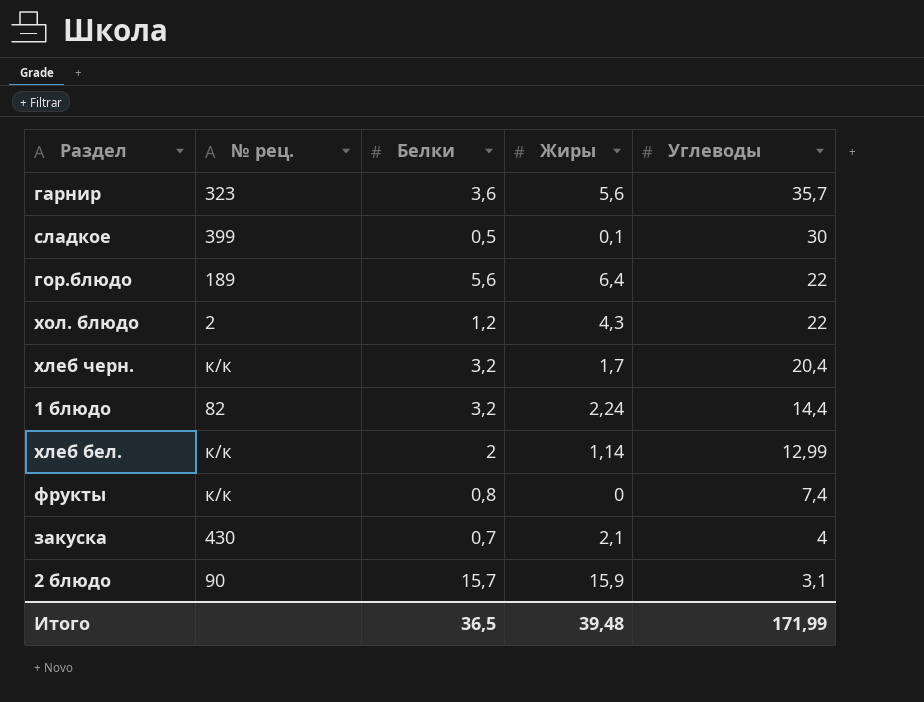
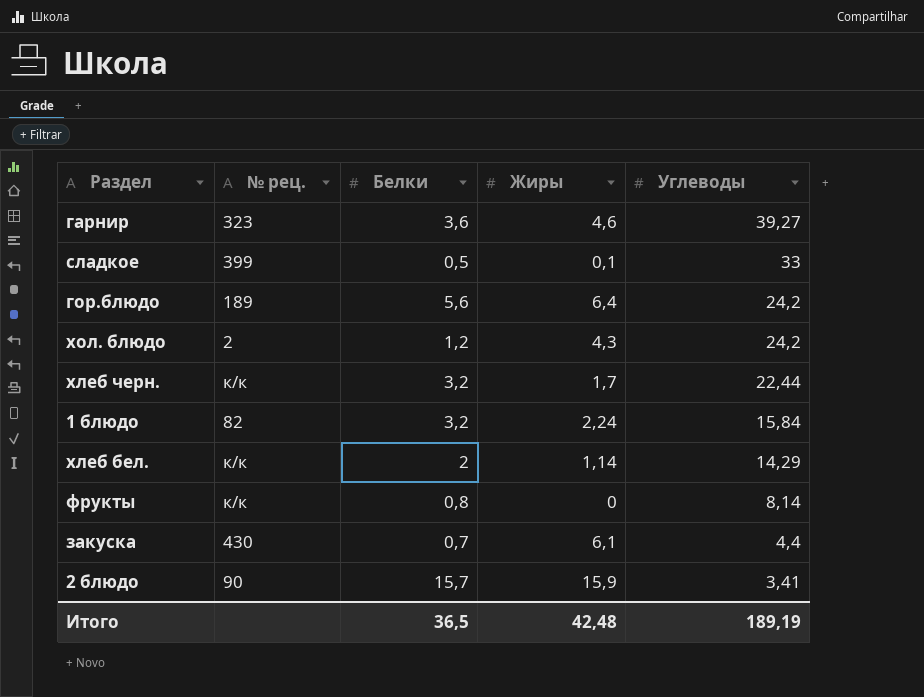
гарнир | Жиры: 5,6 -> 4,6
гарнир | Углеводы: 35,7 -> 39,27
сладкое | Углеводы: 30 -> 33
гор.блюдо | Углеводы: 22 -> 24,2
хол. блюдо | Углеводы: 22 -> 24,2
хлеб черн. | Углеводы: 20,4 -> 22,44
1 блюдо | Углеводы: 14,4 -> 15,84
хлеб бел. | Углеводы: 12,99 -> 14,29
фрукты | Углеводы: 7,4 -> 8,14
закуска | Жиры: 2,1 -> 6,1
закуска | Углеводы: 4 -> 4,4
2 блюдо | Углеводы: 3,1 -> 3,41
Итого | Жиры: 39,48 -> 42,48
Итого | Углеводы: 171,99 -> 189,19

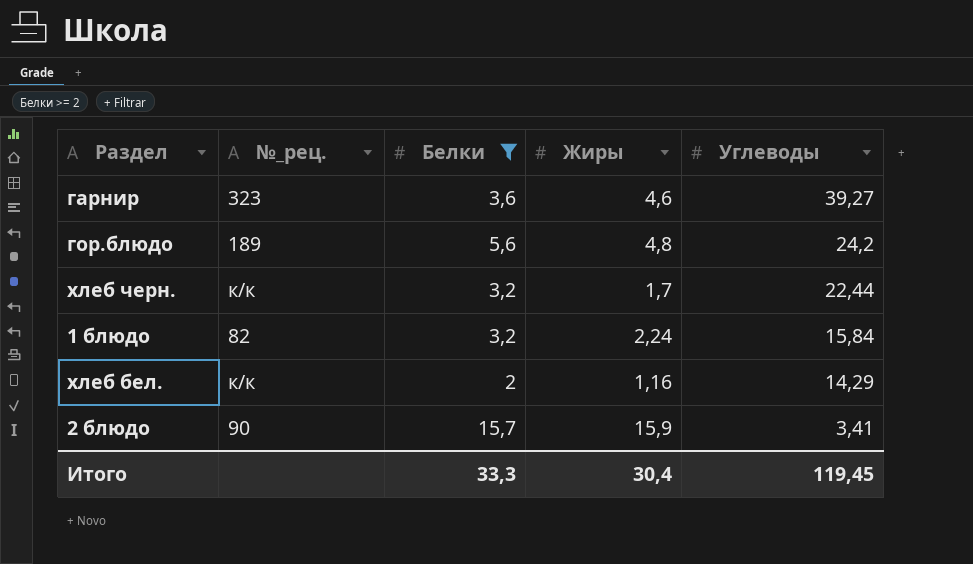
filter: none -> Белки >= 2
column name: № рец. -> №_рец.
гор.блюдо | Жиры: 6,4 -> 4,8
хлеб бел. | Жиры: 1,14 -> 1,16
Итого | Белки: 36,5 -> 33,3
Итого | Жиры: 42,48 -> 30,4
Итого | Углеводы: 189,19 -> 119,45

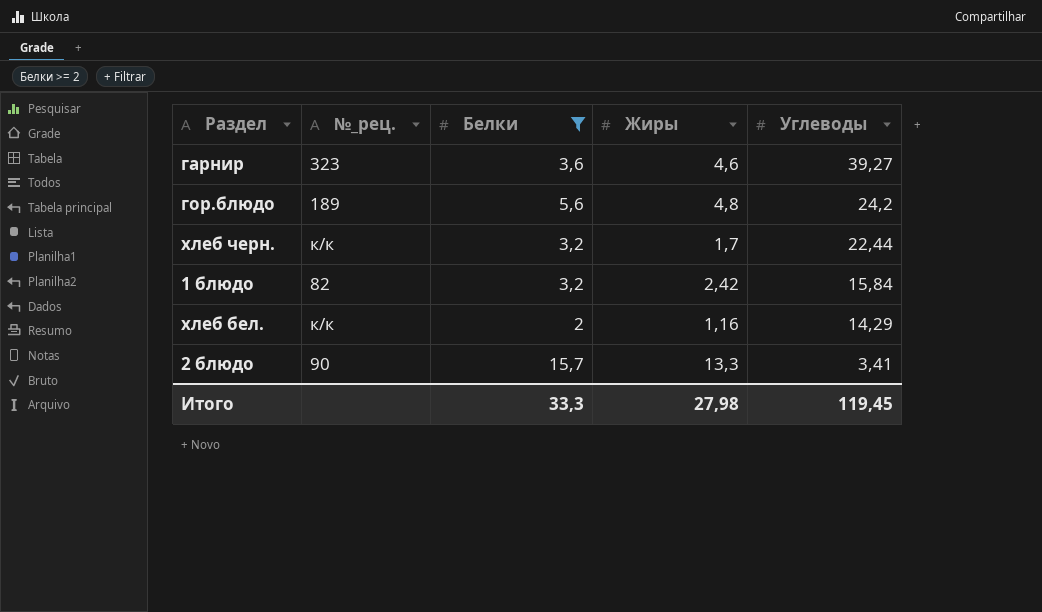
1 блюдо | Жиры: 2,24 -> 2,42
2 блюдо | Жиры: 15,9 -> 13,3
Итого | Жиры: 30,4 -> 27,98

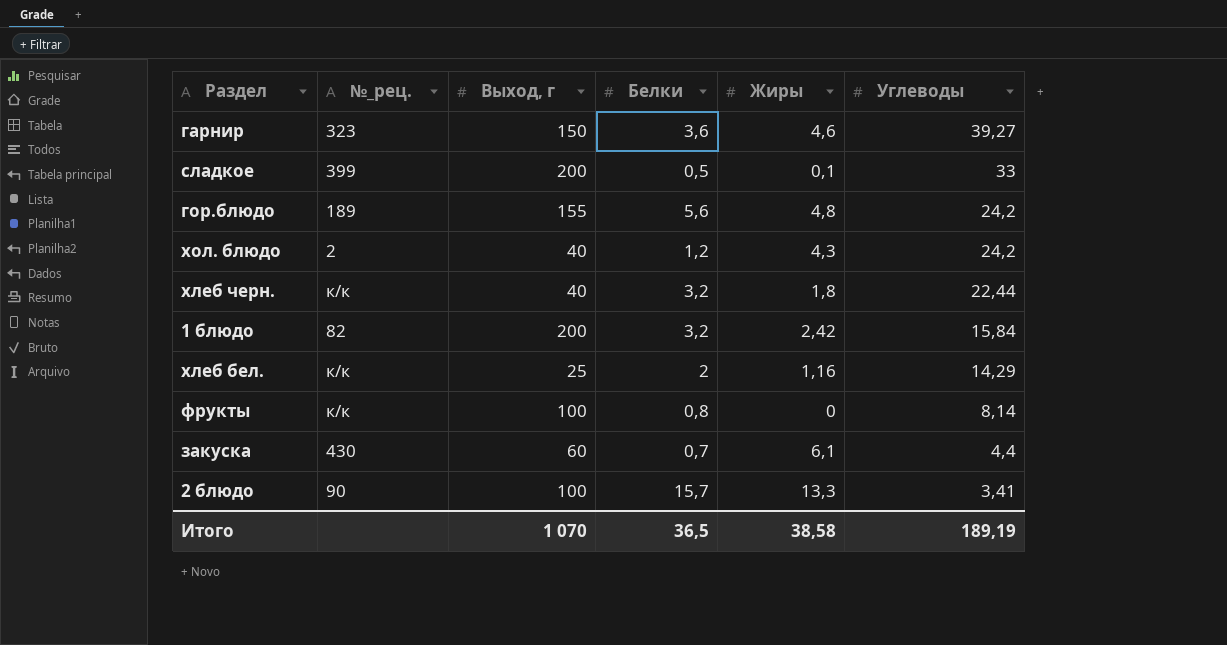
filter: Белки >= 2 -> none
column Выход, г | position: none -> 3
хлеб черн. | Жиры: 1,7 -> 1,8
Итого | Белки: 33,3 -> 36,5
Итого | Жиры: 27,98 -> 38,58
Итого | Углеводы: 119,45 -> 189,19

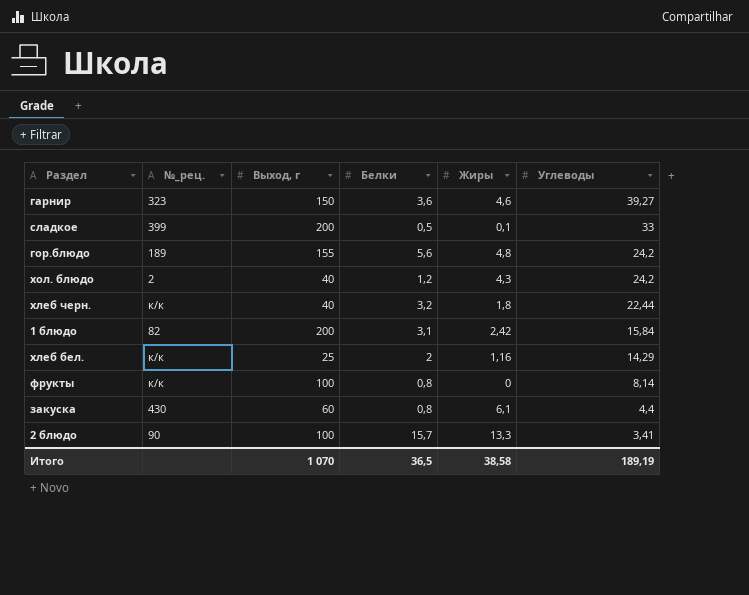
1 блюдо | Белки: 3,2 -> 3,1
закуска | Белки: 0,7 -> 0,8

